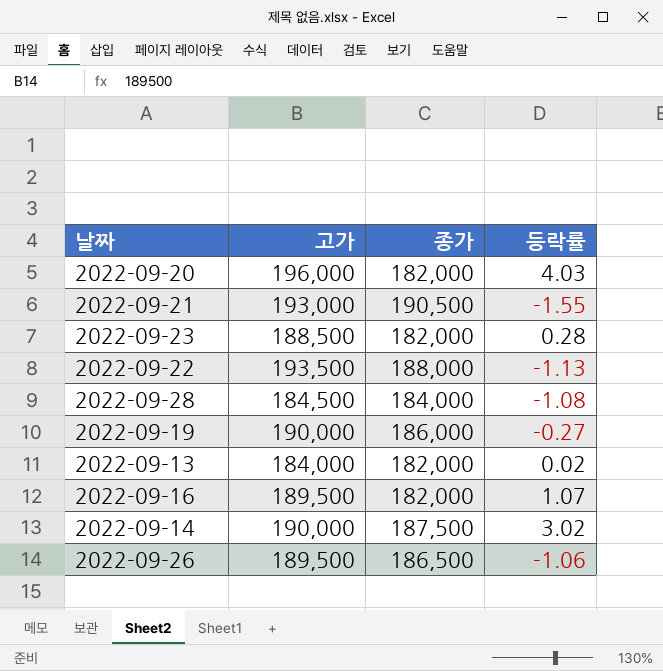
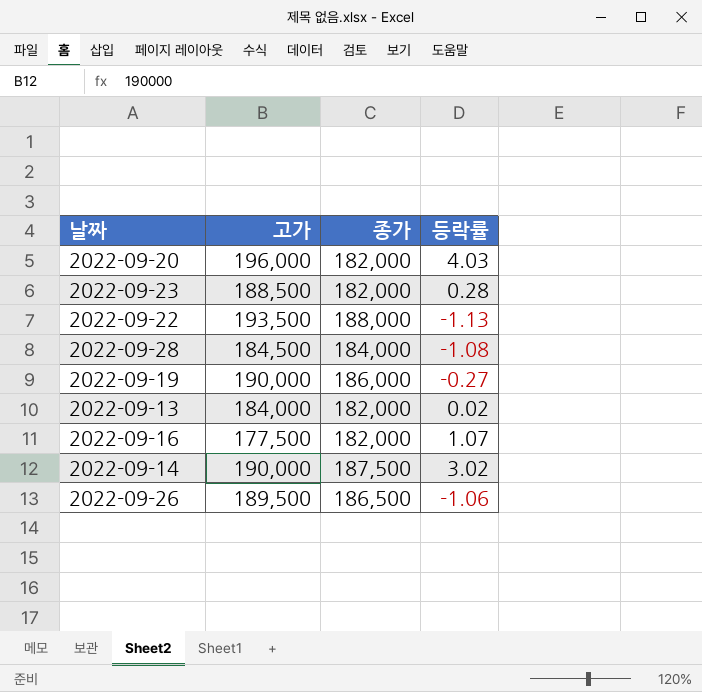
row 2022-09-21: 193,000 | 190,500 | -1.55 -> none
2022-09-16 | 고가: 189,500 -> 177,500

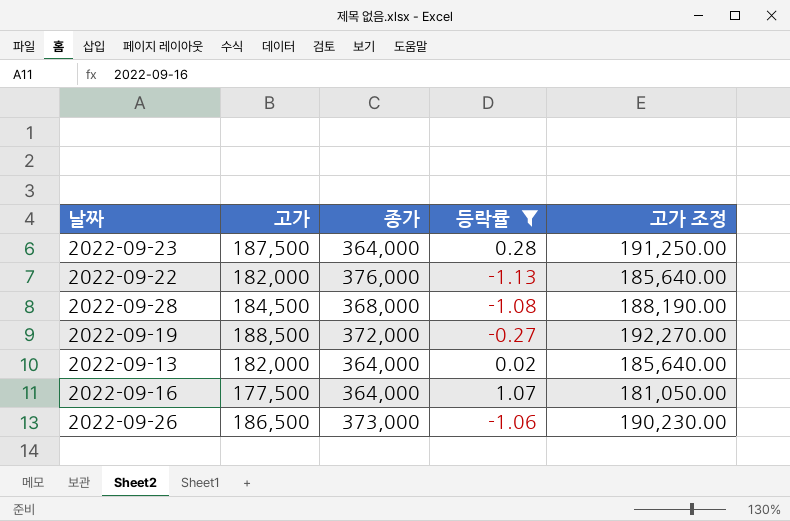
filter: none -> 등락률 <= 1.07
column 고가 조정 | formula: none -> [고가] * 1.02
2022-09-23 | 고가: 188,500 -> 187,500
2022-09-23 | 종가: 182,000 -> 364,000
2022-09-22 | 고가: 193,500 -> 182,000
2022-09-22 | 종가: 188,000 -> 376,000
2022-09-28 | 종가: 184,000 -> 368,000
2022-09-19 | 고가: 190,000 -> 188,500
2022-09-19 | 종가: 186,000 -> 372,000
2022-09-13 | 고가: 184,000 -> 182,000
2022-09-13 | 종가: 182,000 -> 364,000
2022-09-16 | 종가: 182,000 -> 364,000
2022-09-26 | 고가: 189,500 -> 186,500
2022-09-26 | 종가: 186,500 -> 373,000

